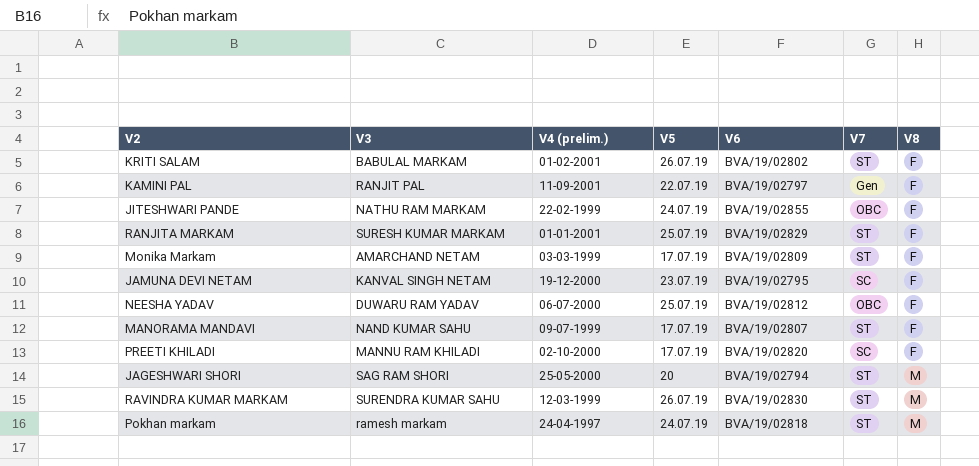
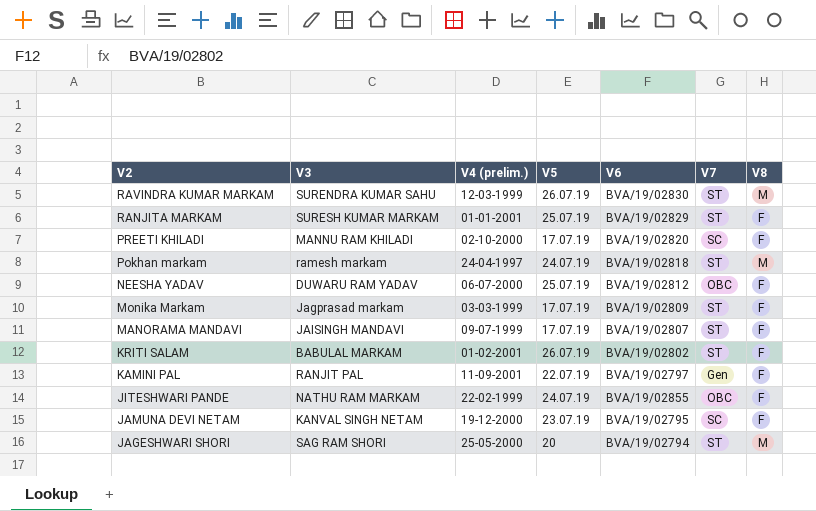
row order: V8 ascending -> V2 descending
Monika Markam | V3: AMARCHAND NETAM -> Jagprasad markam
MANORAMA MANDAVI | V3: NAND KUMAR SAHU -> JAISINGH MANDAVI

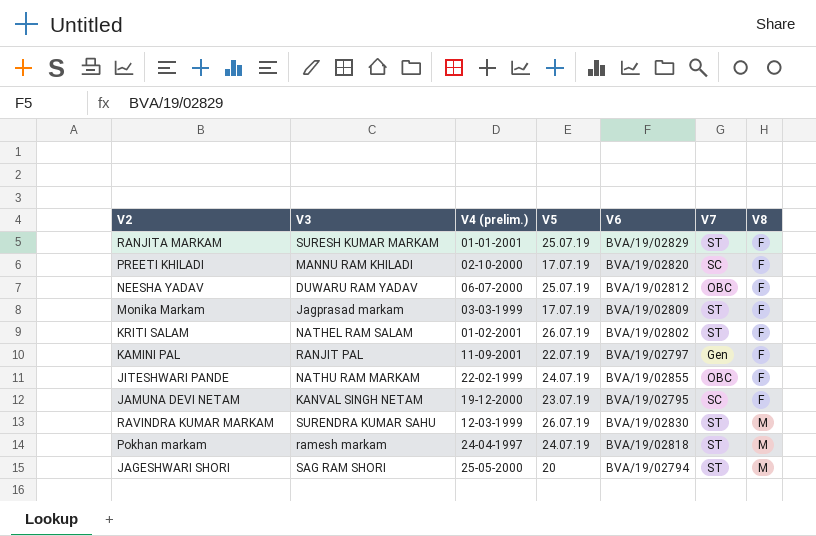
row order: V2 descending -> V8 ascending
row MANORAMA MANDAVI: JAISINGH MANDAVI | 09-07-1999 | 17.07.19 | BVA/19/02807 | ST | F -> none
KRITI SALAM | V3: BABULAL MARKAM -> NATHEL RAM SALAM

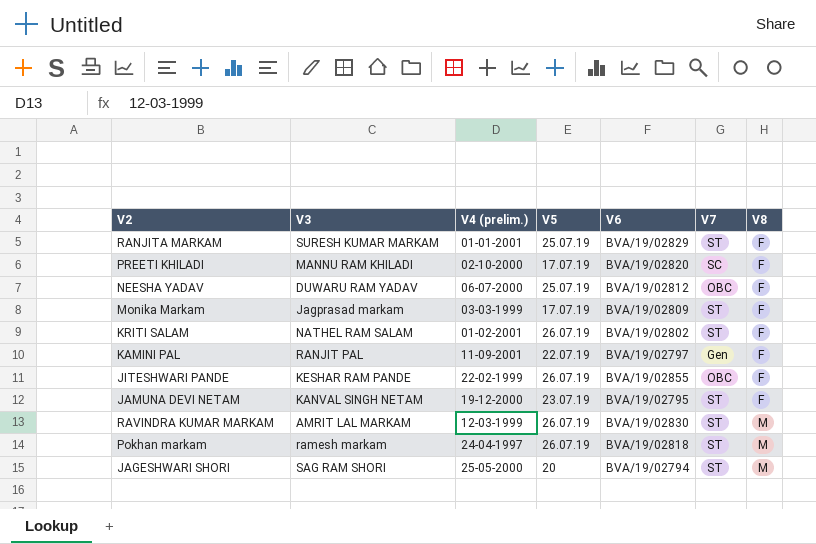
JITESHWARI PANDE | V3: NATHU RAM MARKAM -> KESHAR RAM PANDE
JITESHWARI PANDE | V5: 24.07.19 -> 26.07.19
JAMUNA DEVI NETAM | V7: SC -> ST
RAVINDRA KUMAR MARKAM | V3: SURENDRA KUMAR SAHU -> AMRIT LAL MARKAM
Pokhan markam | V5: 24.07.19 -> 26.07.19

